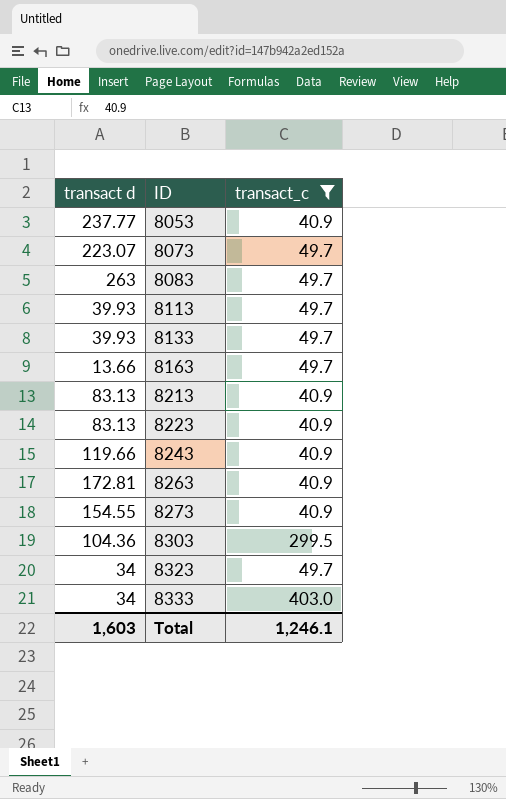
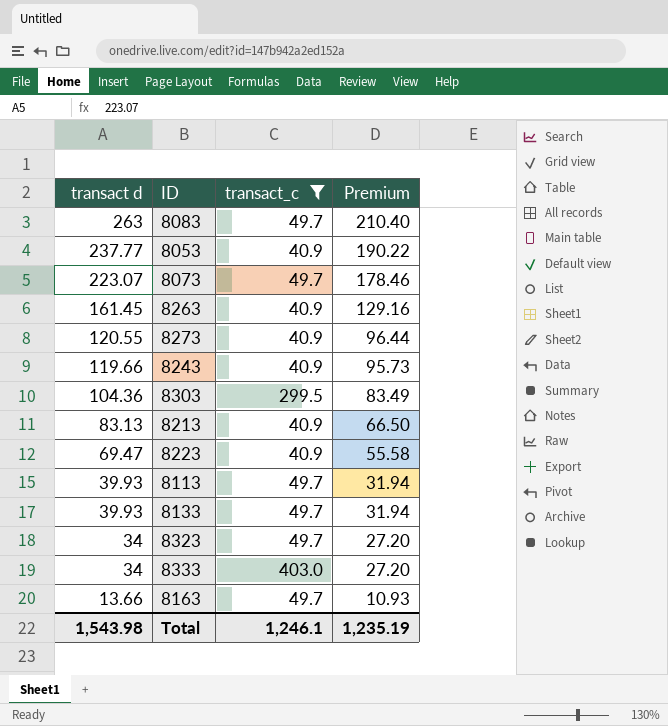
row order: ID ascending -> transact d descending
column Premium | formula: none -> [transact d] * 0.8
8263 | transact d: 172.81 -> 161.45
8273 | transact d: 154.55 -> 120.55
8223 | transact d: 83.13 -> 69.47
Total | transact d: 1,603 -> 1,543.98

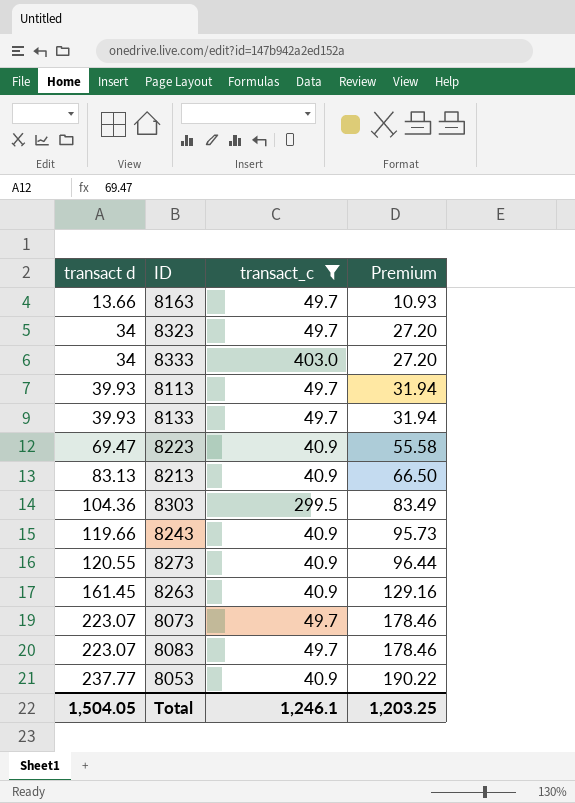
row order: transact d descending -> transact d ascending
8083 | transact d: 263 -> 223.07
8083 | Premium: 210.40 -> 178.46
Total | transact d: 1,543.98 -> 1,504.05
Total | Premium: 1,235.19 -> 1,203.25

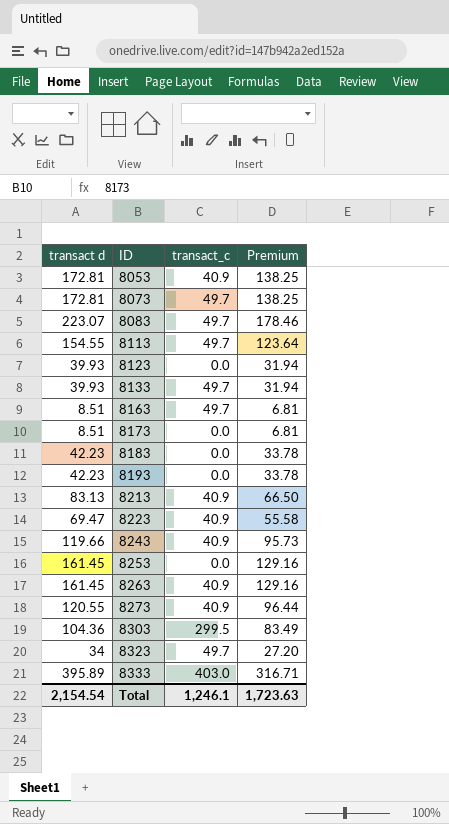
filter: transact_c != 0.0 -> none
row order: transact d ascending -> ID ascending
8053 | transact d: 237.77 -> 172.81
8053 | Premium: 190.22 -> 138.25
8073 | transact d: 223.07 -> 172.81
8073 | Premium: 178.46 -> 138.25
8113 | transact d: 39.93 -> 154.55
8113 | Premium: 31.94 -> 123.64
8163 | transact d: 13.66 -> 8.51
8163 | Premium: 10.93 -> 6.81
8333 | transact d: 34 -> 395.89
8333 | Premium: 27.20 -> 316.71
Total | transact d: 1,504.05 -> 2,154.54
Total | Premium: 1,203.25 -> 1,723.63

